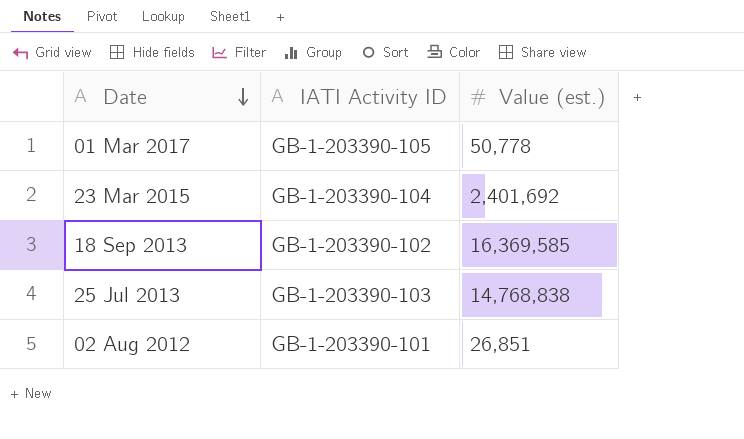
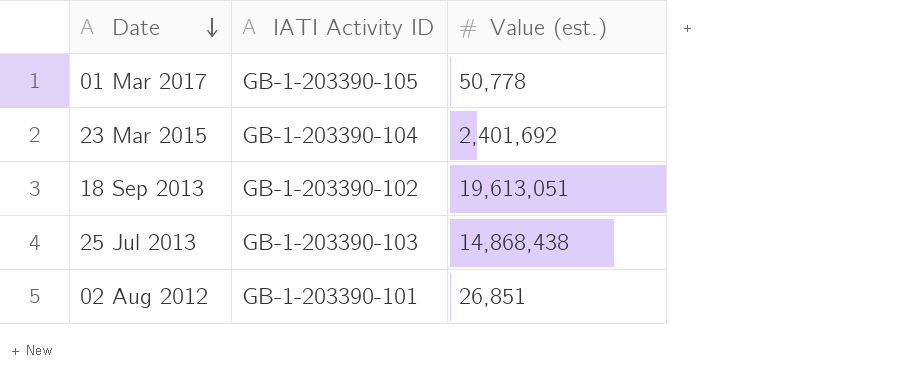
18 Sep 2013 | Value (est.): 16,369,585 -> 19,613,051
25 Jul 2013 | Value (est.): 14,768,838 -> 14,868,438

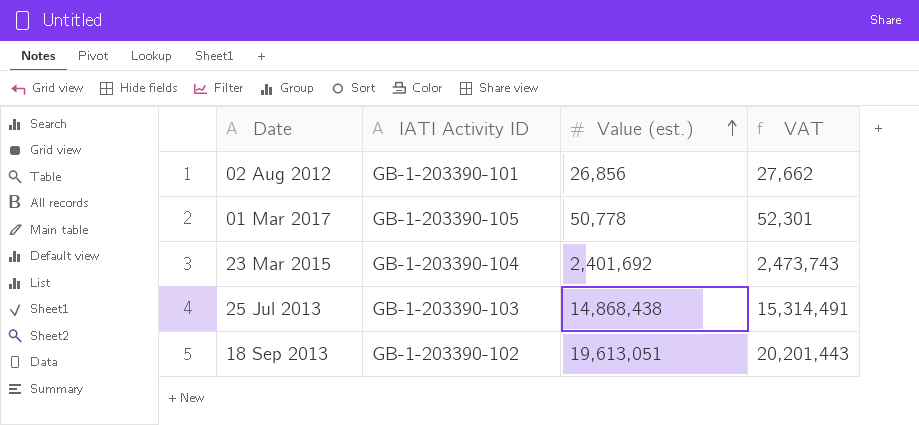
row order: Date descending -> Value (est.) ascending
column VAT | formula: none -> [Value (est.)] * 1.03
02 Aug 2012 | Value (est.): 26,851 -> 26,856

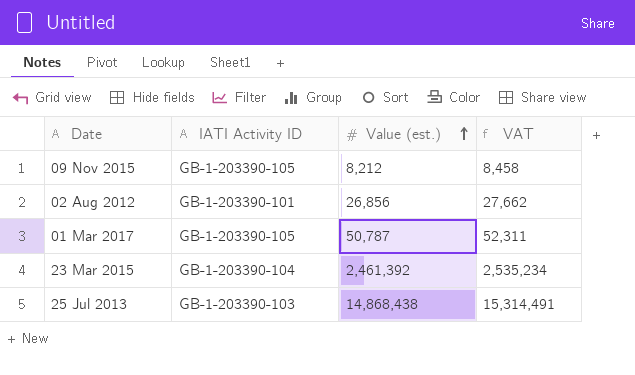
row 18 Sep 2013: GB-1-203390-102 | 19,613,051 | 20,201,443 -> none
row 09 Nov 2015: none -> GB-1-203390-105 | 8,212 | 8,458
01 Mar 2017 | Value (est.): 50,778 -> 50,787
01 Mar 2017 | VAT: 52,301 -> 52,311
23 Mar 2015 | Value (est.): 2,401,692 -> 2,461,392
23 Mar 2015 | VAT: 2,473,743 -> 2,535,234

